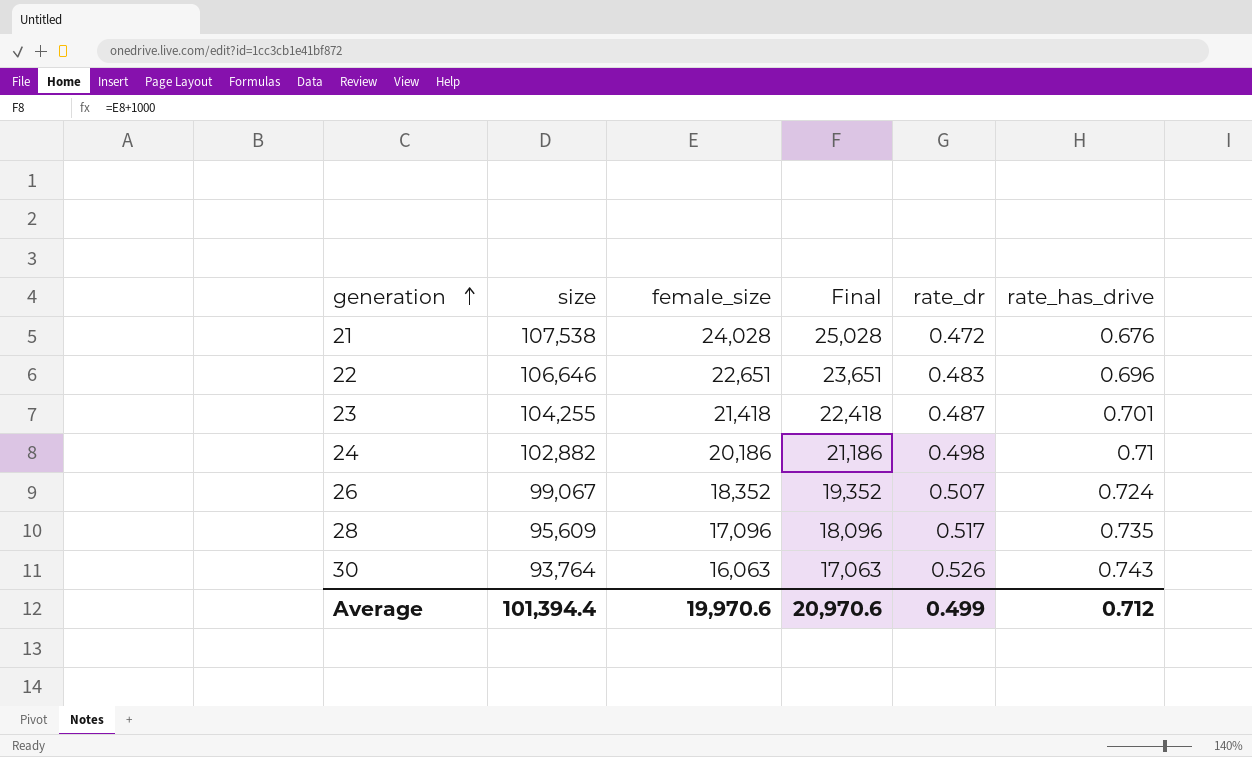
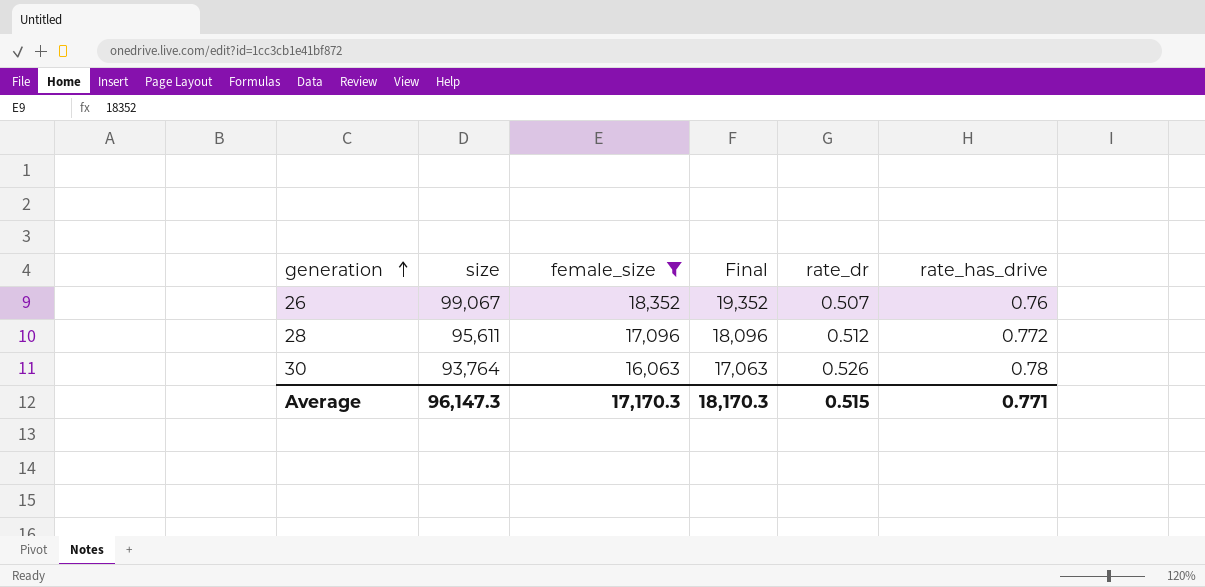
filter: none -> female_size <= 18,352
26 | rate_has_drive: 0.724 -> 0.76
28 | size: 95,609 -> 95,611
28 | rate_dr: 0.517 -> 0.512
28 | rate_has_drive: 0.735 -> 0.772
30 | rate_has_drive: 0.743 -> 0.78
Average | size: 101,394.4 -> 96,147.3
Average | female_size: 19,970.6 -> 17,170.3
Average | Final: 20,970.6 -> 18,170.3
Average | rate_dr: 0.499 -> 0.515
Average | rate_has_drive: 0.712 -> 0.771

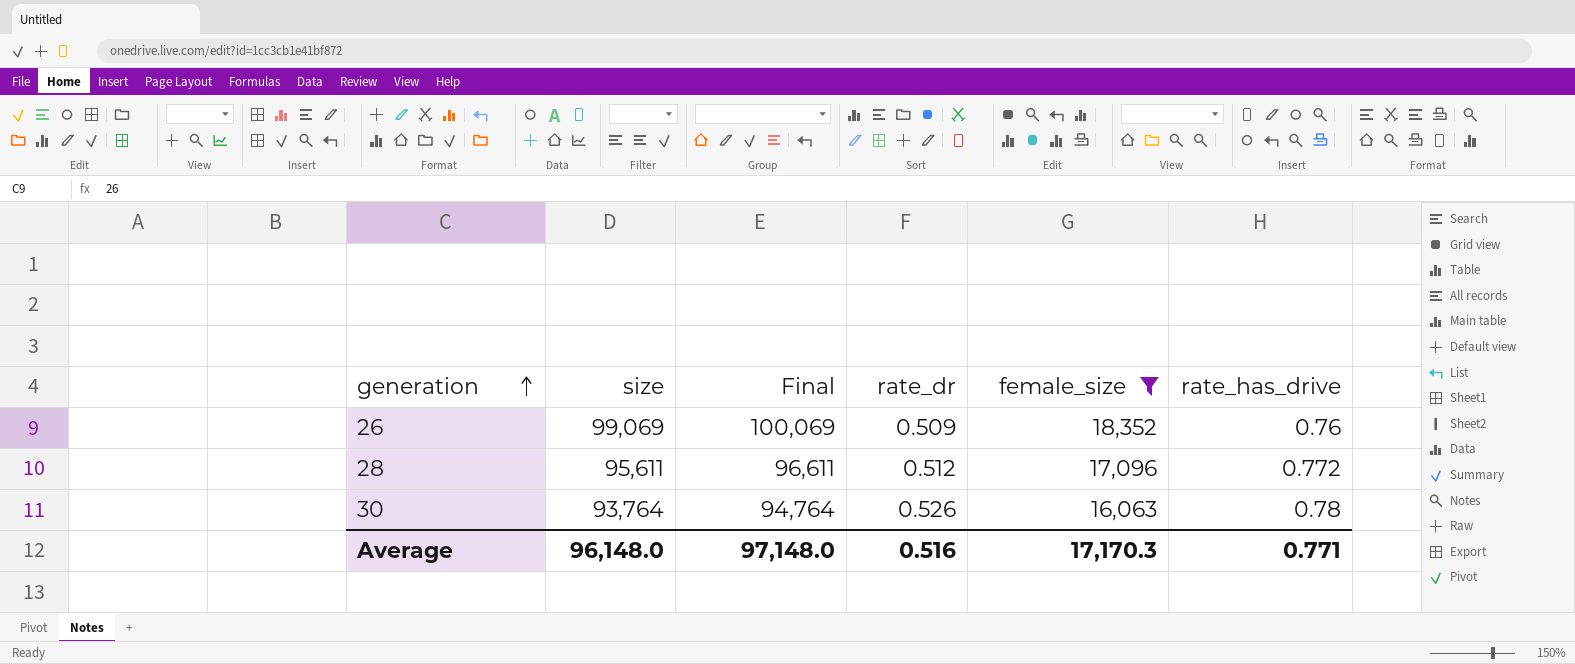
column Final | formula: [female_size] + 1000 -> [size] + 1000
column female_size | position: 3 -> 5
26 | size: 99,067 -> 99,069
26 | rate_dr: 0.507 -> 0.509
Average | size: 96,147.3 -> 96,148.0
Average | Final: 18,170.3 -> 97,148.0
Average | rate_dr: 0.515 -> 0.516

